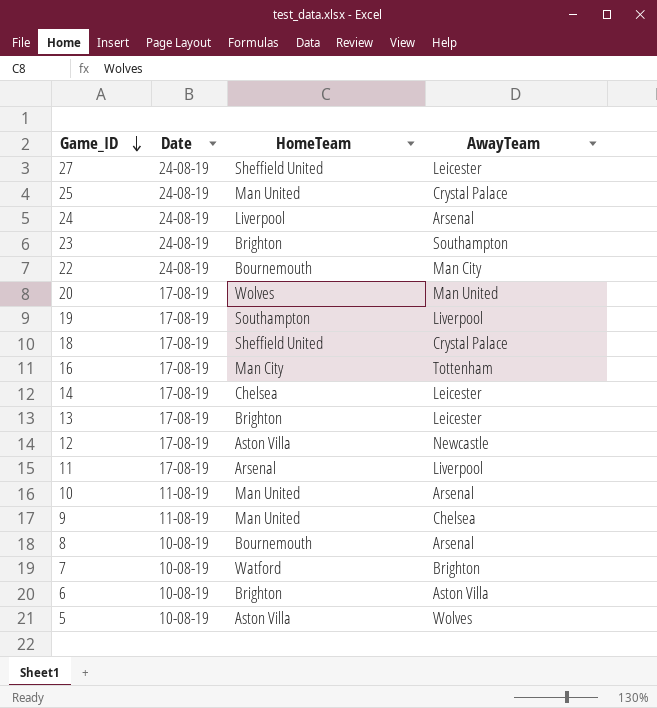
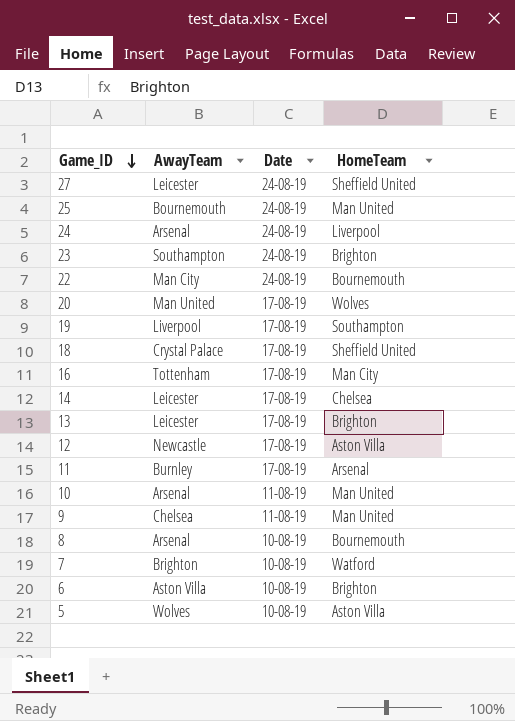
column AwayTeam | position: 4 -> 2
25 | AwayTeam: Crystal Palace -> Bournemouth
11 | AwayTeam: Liverpool -> Burnley

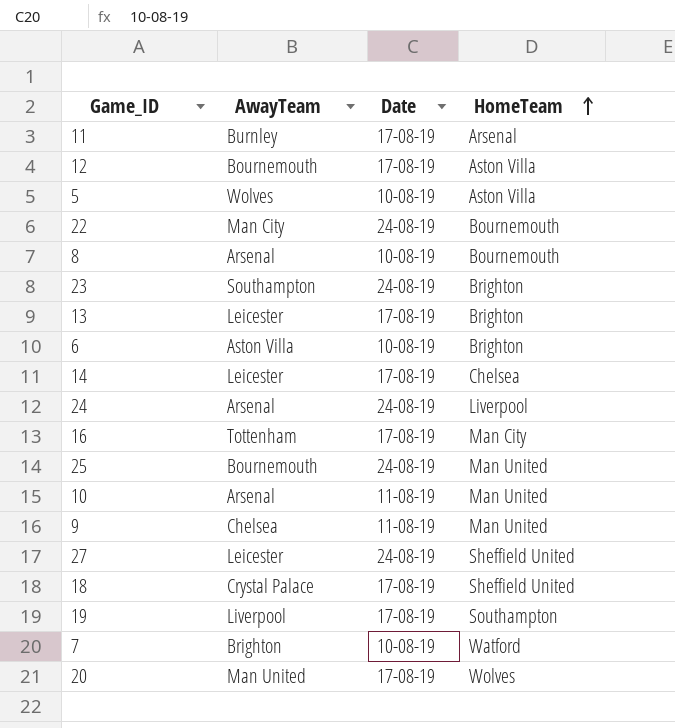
row order: Game_ID descending -> HomeTeam ascending
12 | AwayTeam: Newcastle -> Bournemouth

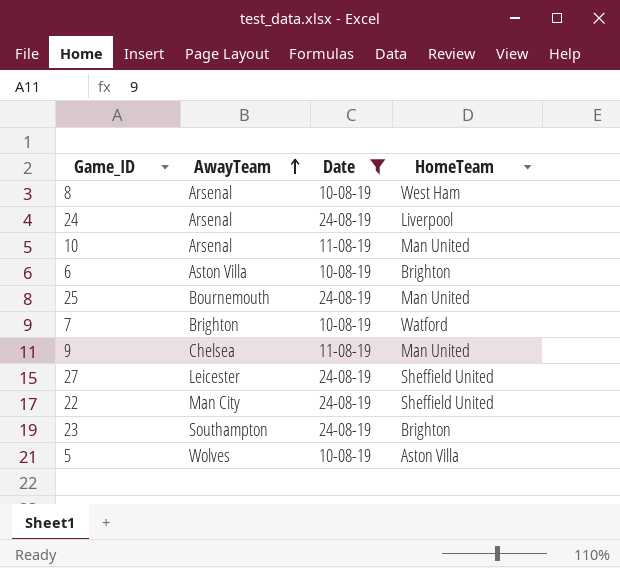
filter: none -> Date != 17-08-19
row order: HomeTeam ascending -> AwayTeam ascending
8 | HomeTeam: Bournemouth -> West Ham
22 | HomeTeam: Bournemouth -> Sheffield United

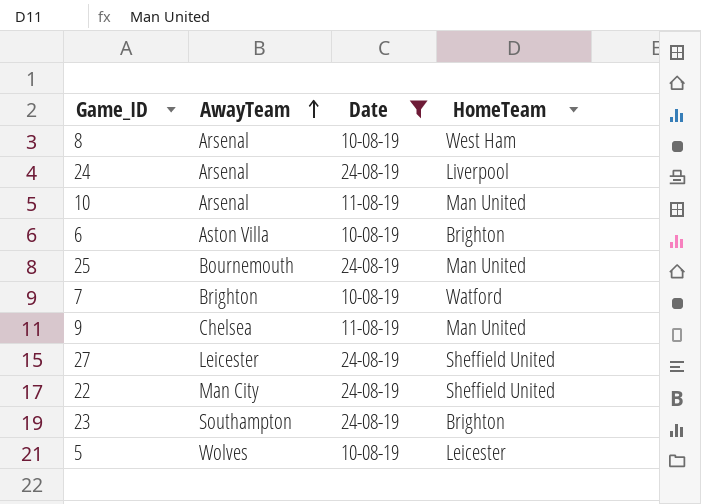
5 | HomeTeam: Aston Villa -> Leicester

